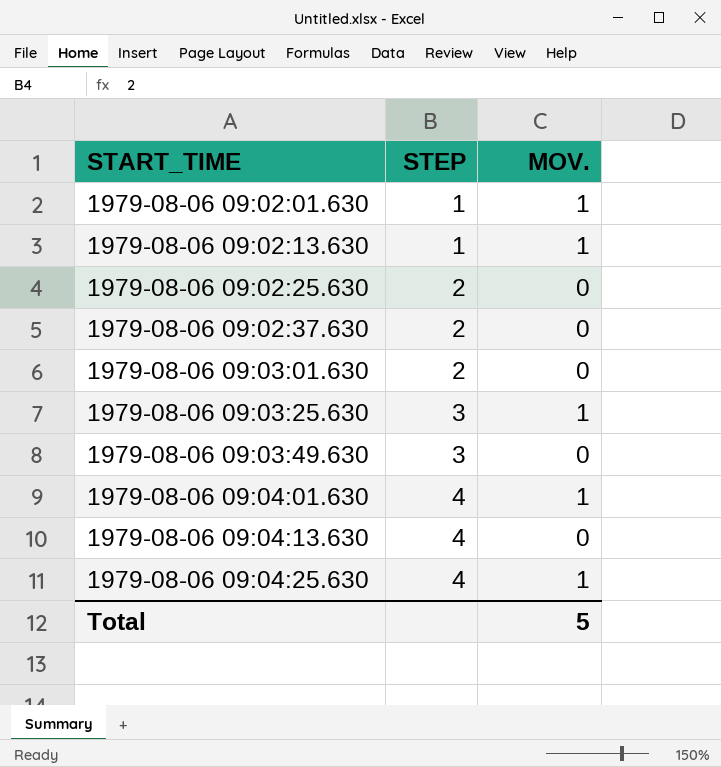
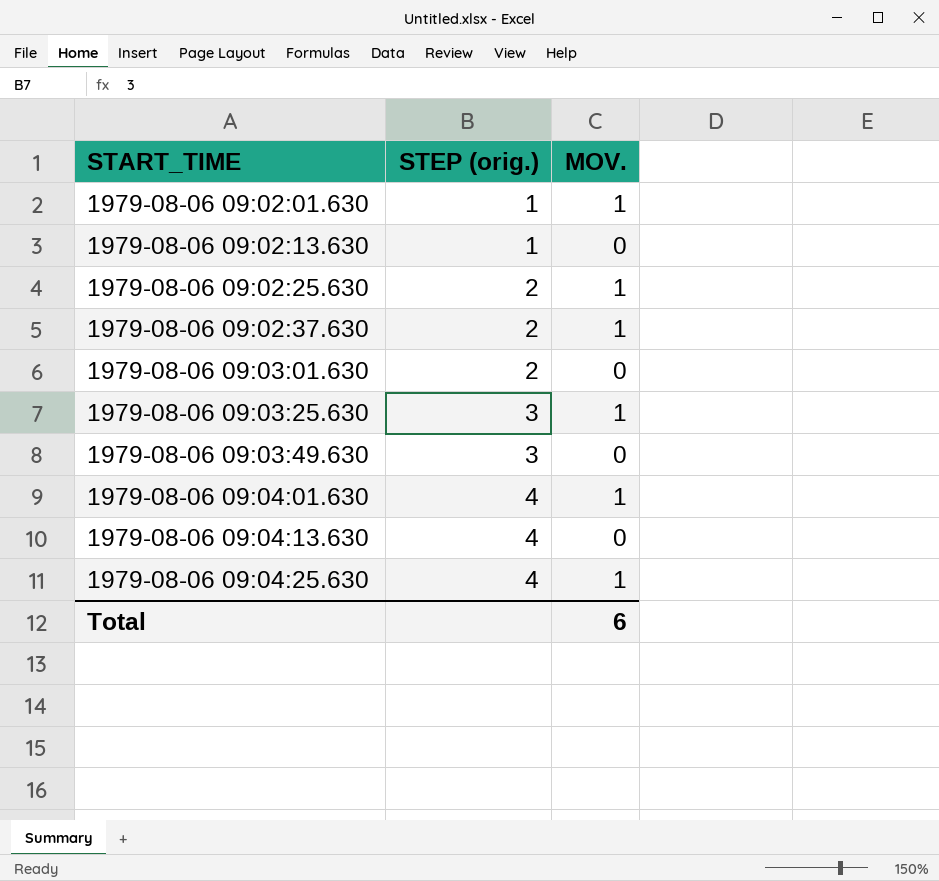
column name: STEP -> STEP (orig.)
1979-08-06 09:02:13.630 | MOV.: 1 -> 0
1979-08-06 09:02:25.630 | MOV.: 0 -> 1
1979-08-06 09:02:37.630 | MOV.: 0 -> 1
Total | MOV.: 5 -> 6

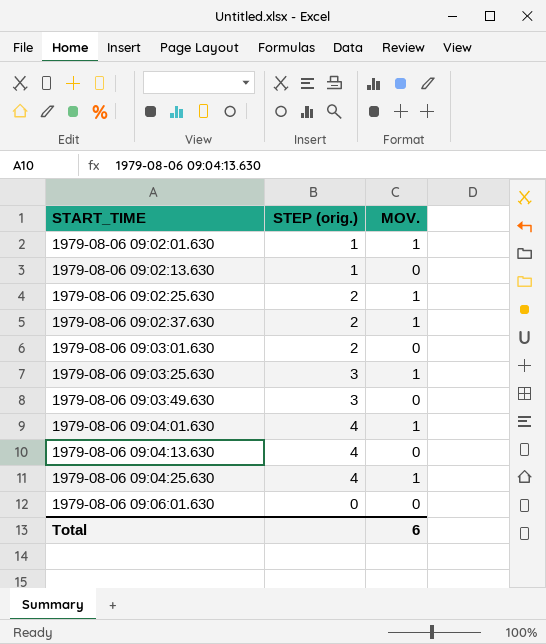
row 1979-08-06 09:06:01.630: none -> 0 | 0

